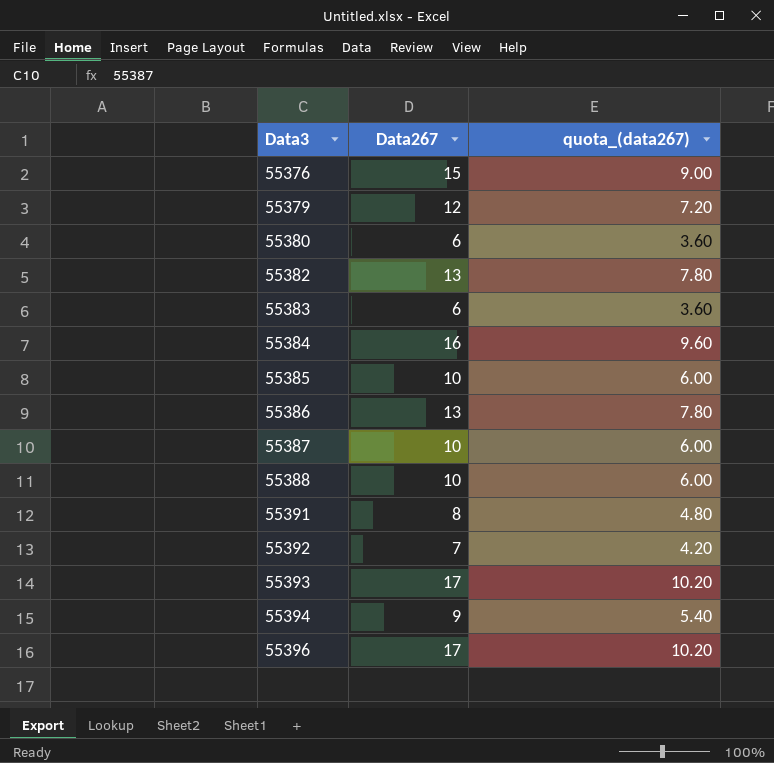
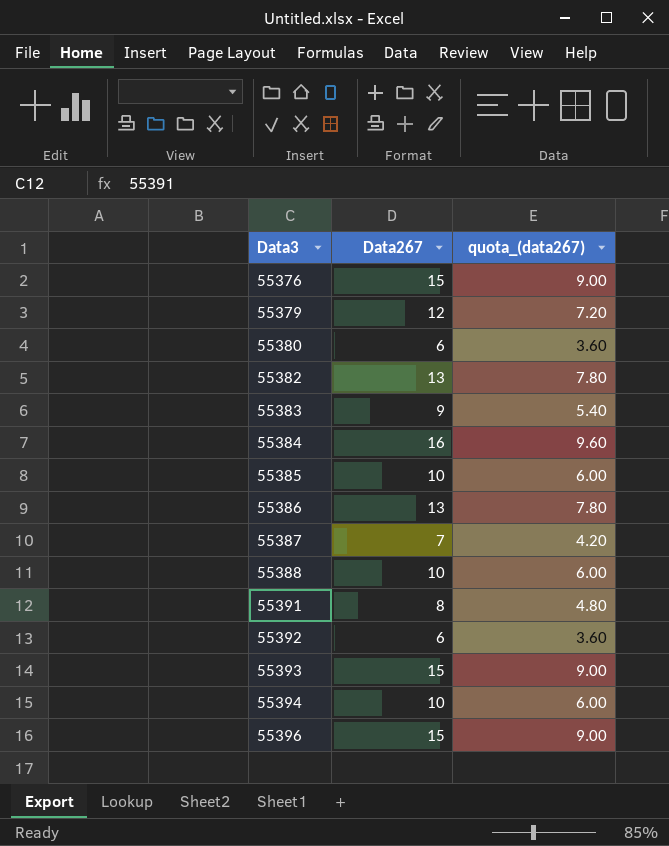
55383 | Data267: 6 -> 9
55383 | quota_(data267): 3.60 -> 5.40
55387 | Data267: 10 -> 7
55387 | quota_(data267): 6.00 -> 4.20
55392 | Data267: 7 -> 6
55392 | quota_(data267): 4.20 -> 3.60
55393 | Data267: 17 -> 15
55393 | quota_(data267): 10.20 -> 9.00
55394 | Data267: 9 -> 10
55394 | quota_(data267): 5.40 -> 6.00
55396 | Data267: 17 -> 15
55396 | quota_(data267): 10.20 -> 9.00

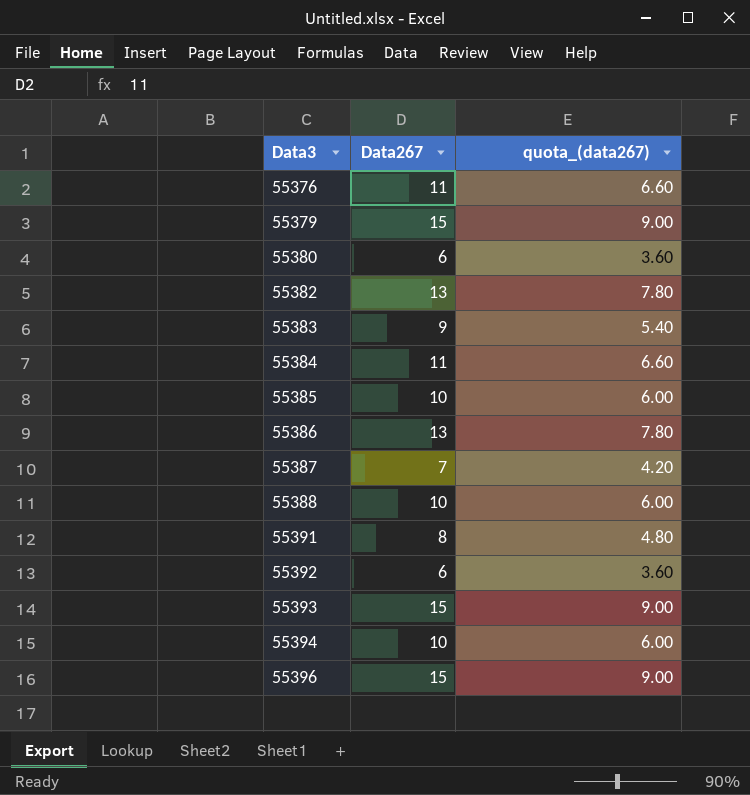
55376 | Data267: 15 -> 11
55376 | quota_(data267): 9.00 -> 6.60
55379 | Data267: 12 -> 15
55379 | quota_(data267): 7.20 -> 9.00
55384 | Data267: 16 -> 11
55384 | quota_(data267): 9.60 -> 6.60

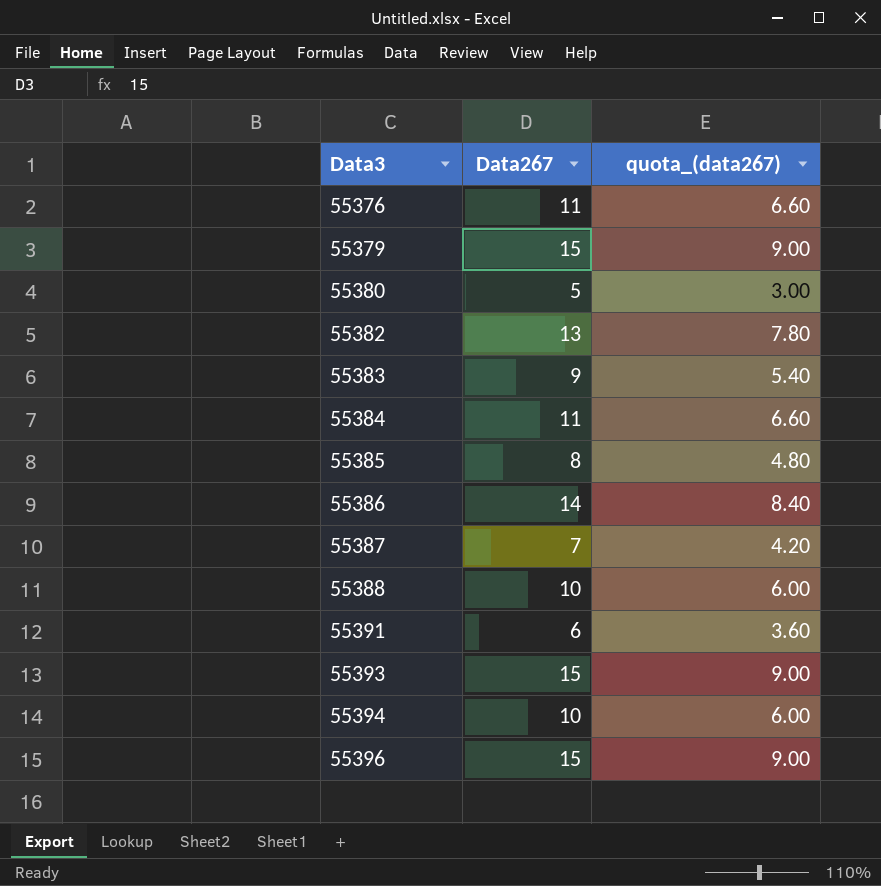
row 55392: 6 | 3.60 -> none
55380 | Data267: 6 -> 5
55380 | quota_(data267): 3.60 -> 3.00
55385 | Data267: 10 -> 8
55385 | quota_(data267): 6.00 -> 4.80
55386 | Data267: 13 -> 14
55386 | quota_(data267): 7.80 -> 8.40
55391 | Data267: 8 -> 6
55391 | quota_(data267): 4.80 -> 3.60

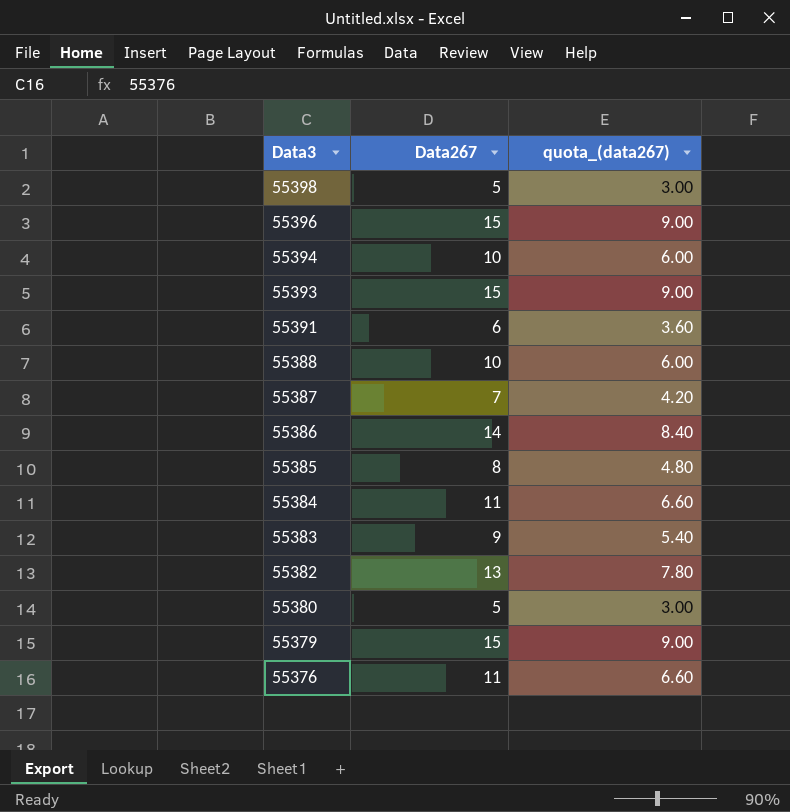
row order: Data3 ascending -> Data3 descending
row 55398: none -> 5 | 3.00

